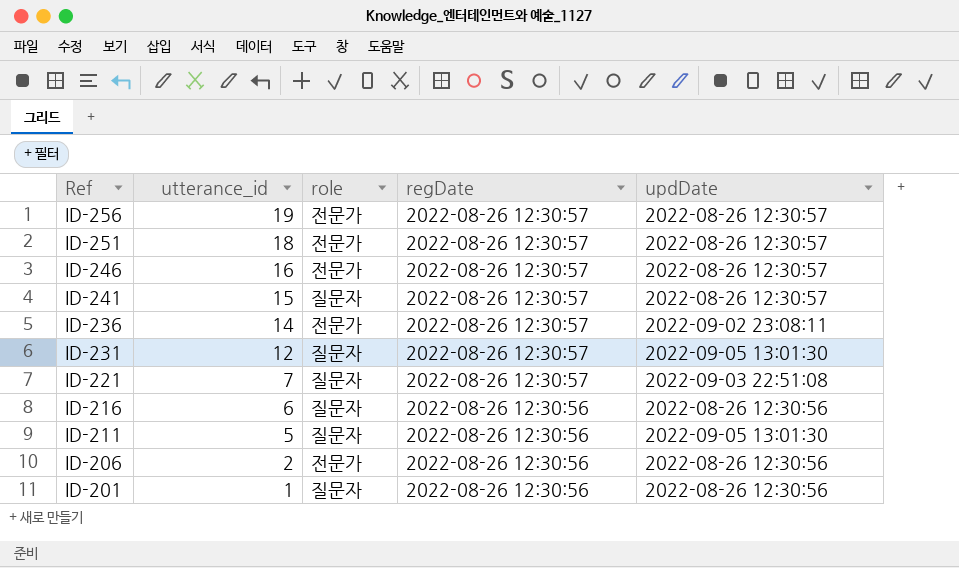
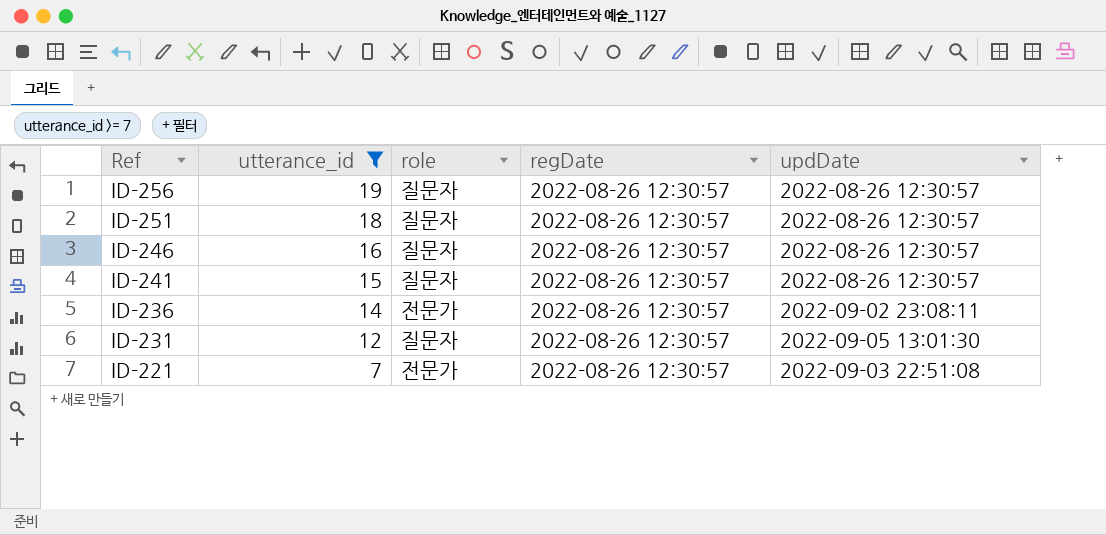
filter: none -> utterance_id >= 7
ID-256 | role: 전문가 -> 질문자
ID-251 | role: 전문가 -> 질문자
ID-246 | role: 전문가 -> 질문자
ID-221 | role: 질문자 -> 전문가

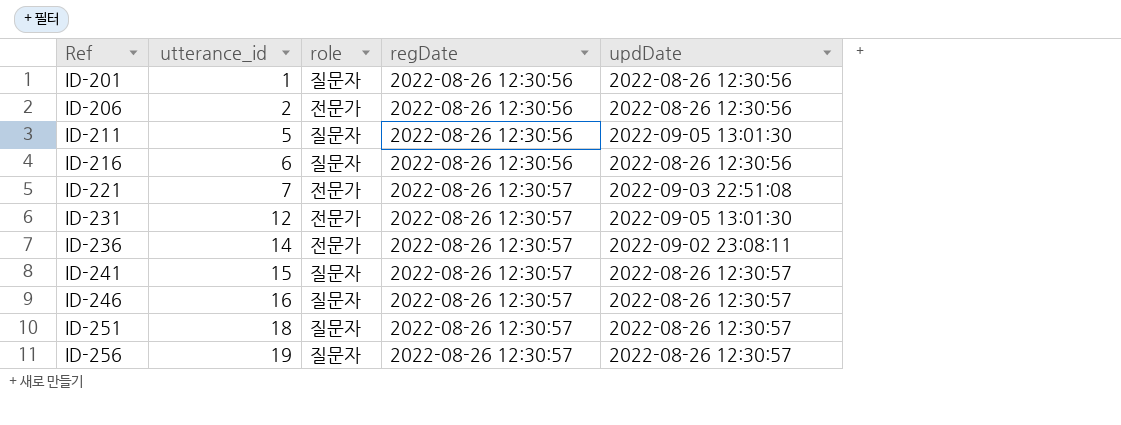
filter: utterance_id >= 7 -> none
row order: Ref descending -> Ref ascending
ID-231 | role: 질문자 -> 전문가

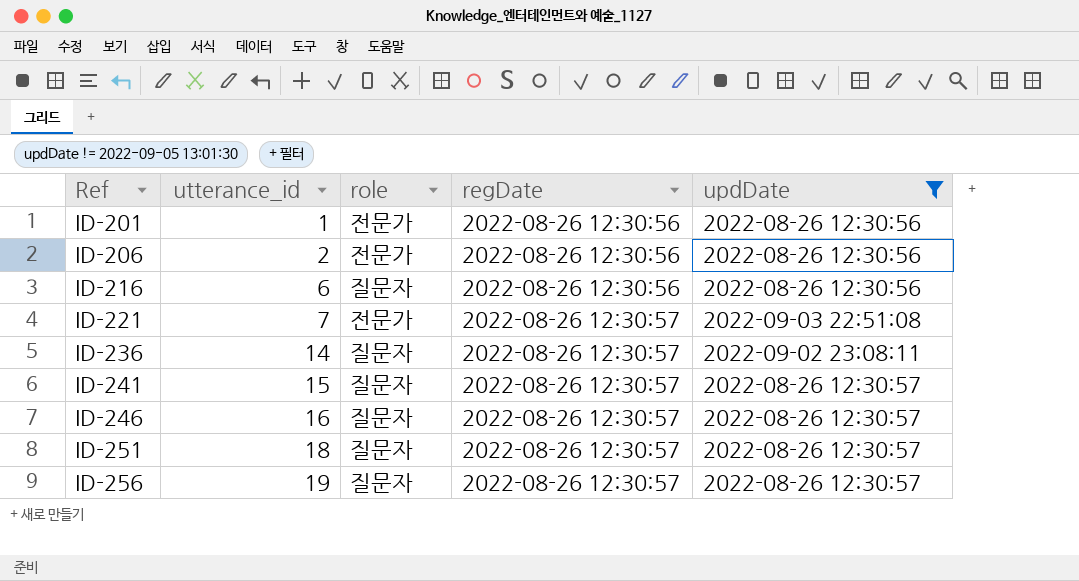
filter: none -> updDate != 2022-09-05 13:01:30
ID-201 | role: 질문자 -> 전문가
ID-236 | role: 전문가 -> 질문자

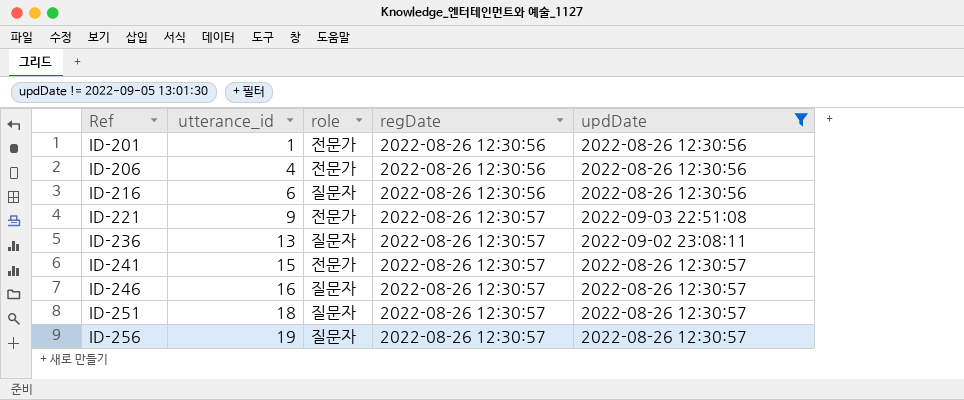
ID-206 | utterance_id: 2 -> 4
ID-221 | utterance_id: 7 -> 9
ID-236 | utterance_id: 14 -> 13
ID-241 | role: 질문자 -> 전문가

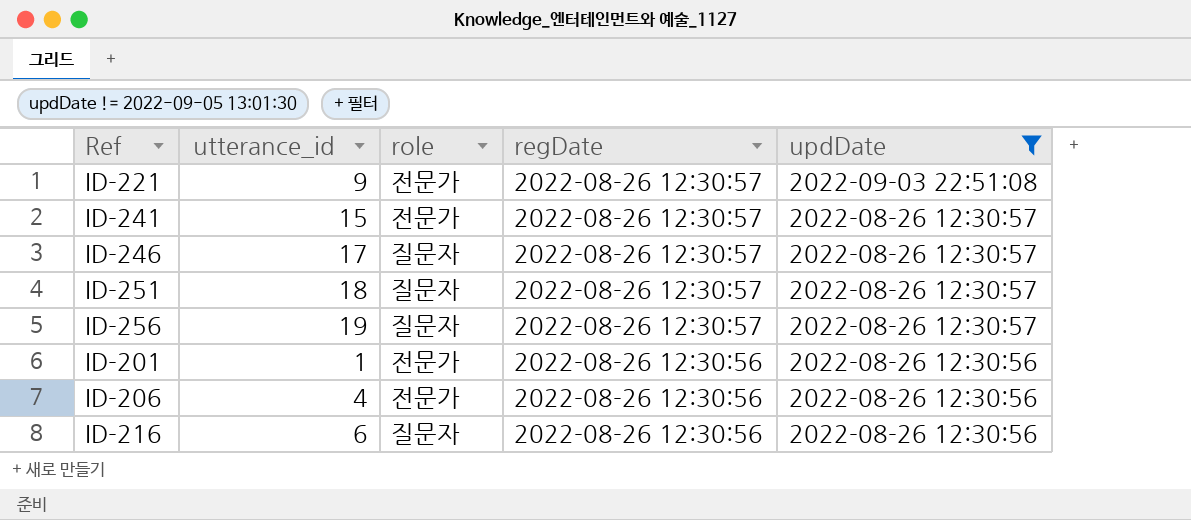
row order: Ref ascending -> regDate descending
row ID-236: 13 | 질문자 | 2022-08-26 12:30:57 | 2022-09-02 23:08:11 -> none
ID-246 | utterance_id: 16 -> 17

